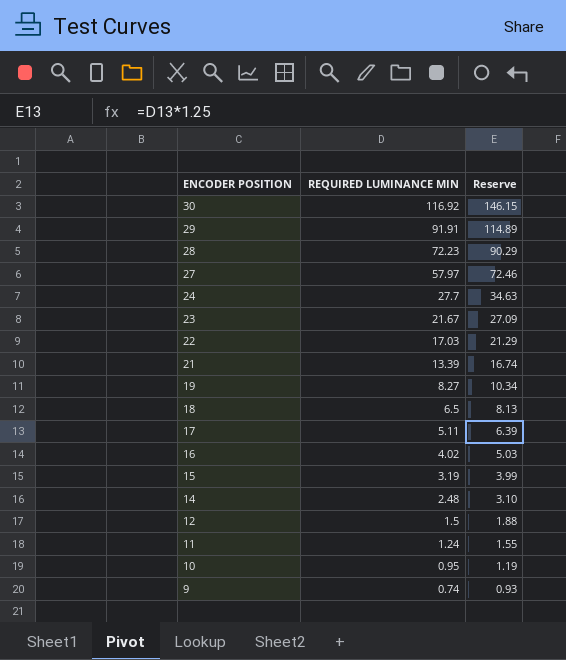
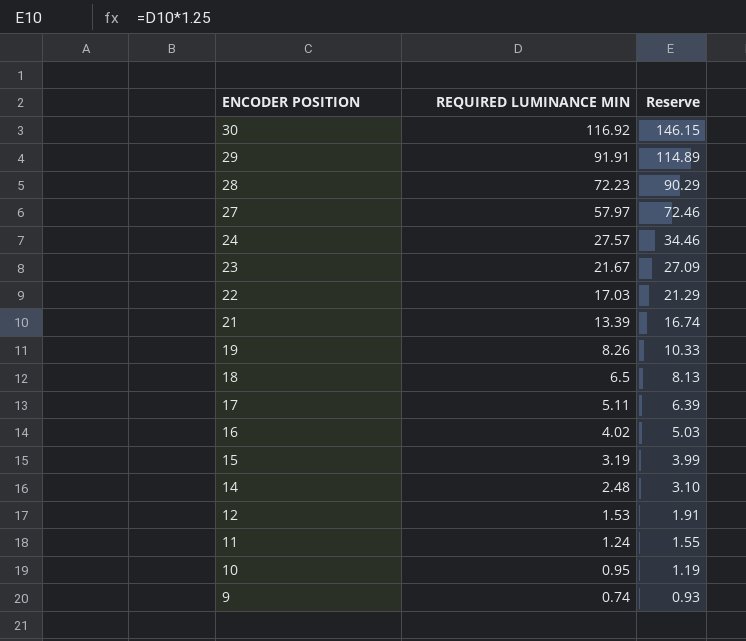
24 | REQUIRED LUMINANCE MIN: 27.7 -> 27.57
24 | Reserve: 34.63 -> 34.46
19 | REQUIRED LUMINANCE MIN: 8.27 -> 8.26
19 | Reserve: 10.34 -> 10.33
12 | REQUIRED LUMINANCE MIN: 1.5 -> 1.53
12 | Reserve: 1.88 -> 1.91

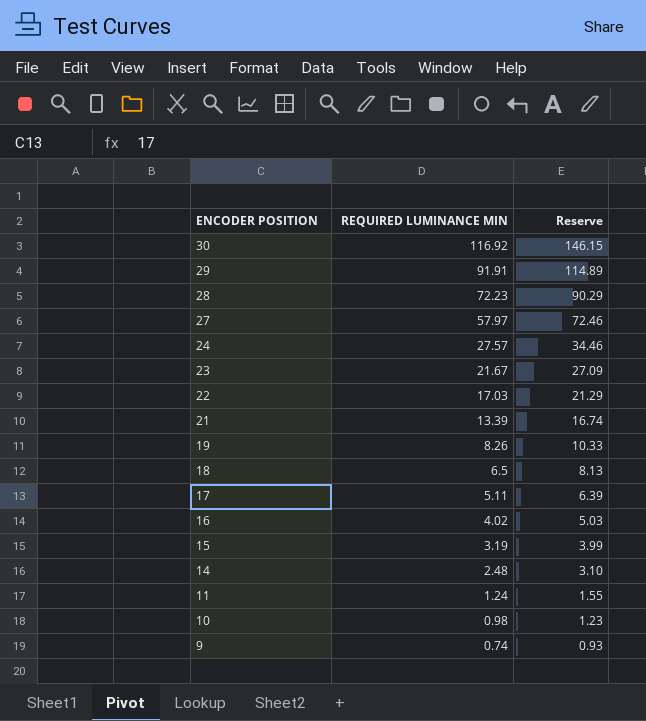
row 12: 1.53 | 1.91 -> none
10 | REQUIRED LUMINANCE MIN: 0.95 -> 0.98
10 | Reserve: 1.19 -> 1.23

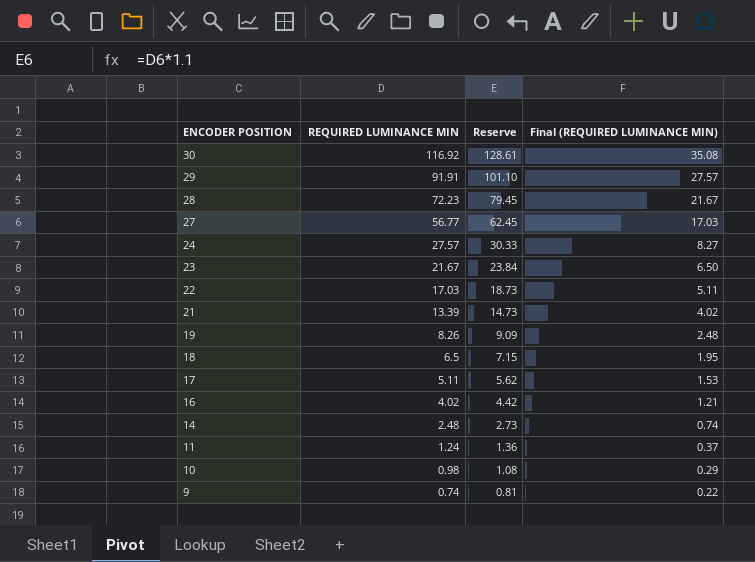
column Reserve | formula: [REQUIRED LUMINANCE MIN] * 1.25 -> [REQUIRED LUMINANCE MIN] * 1.1
column Final (REQUIRED LUMINANCE MIN) | formula: none -> [REQUIRED LUMINANCE MIN] * 0.3
row 15: 3.19 | 3.99 -> none
27 | REQUIRED LUMINANCE MIN: 57.97 -> 56.77

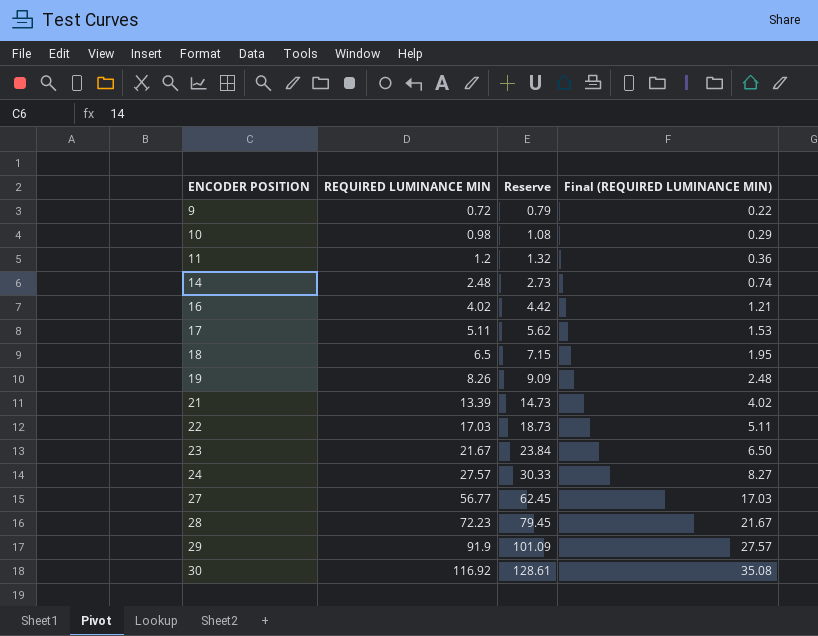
row order: ENCODER POSITION descending -> ENCODER POSITION ascending
9 | REQUIRED LUMINANCE MIN: 0.74 -> 0.72
9 | Reserve: 0.81 -> 0.79
11 | REQUIRED LUMINANCE MIN: 1.24 -> 1.2
11 | Reserve: 1.36 -> 1.32
11 | Final (REQUIRED LUMINANCE MIN): 0.37 -> 0.36
29 | REQUIRED LUMINANCE MIN: 91.91 -> 91.9
29 | Reserve: 101.10 -> 101.09

